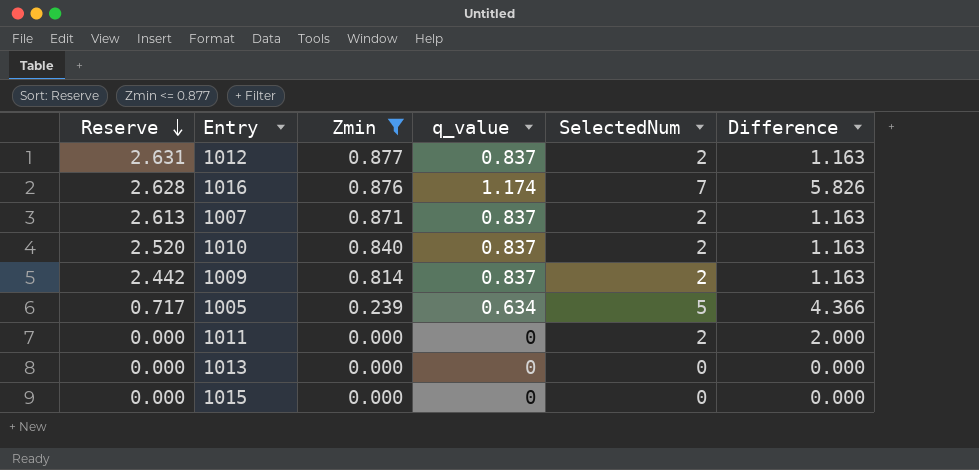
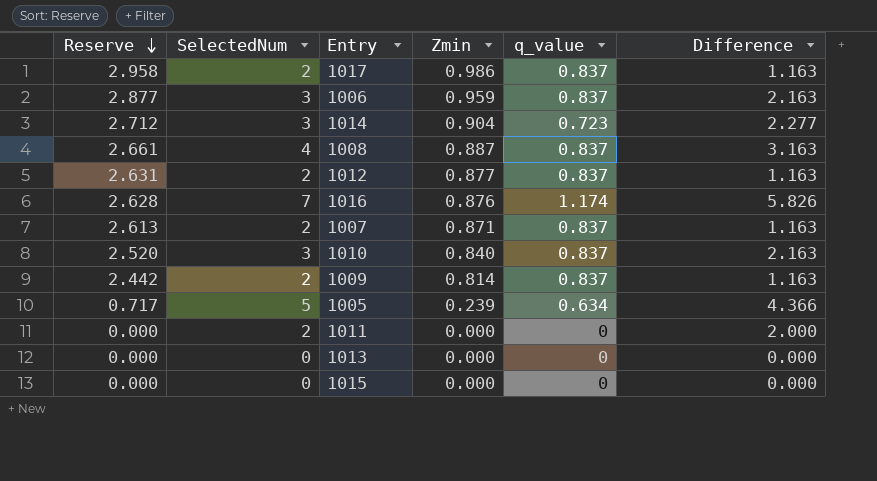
filter: Zmin <= 0.877 -> none
column SelectedNum | position: 5 -> 2
1010 | SelectedNum: 2 -> 3
1010 | Difference: 1.163 -> 2.163

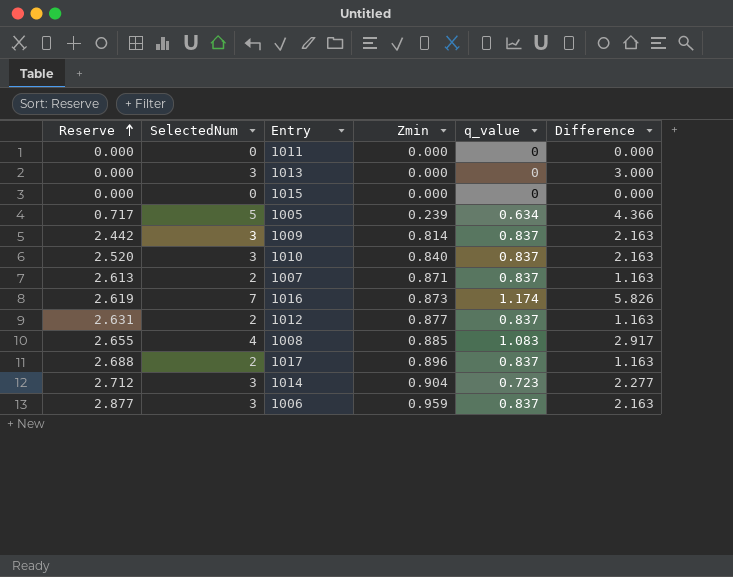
row order: Reserve descending -> Reserve ascending
1011 | SelectedNum: 2 -> 0
1011 | Difference: 2.000 -> 0.000
1013 | SelectedNum: 0 -> 3
1013 | Difference: 0.000 -> 3.000
1009 | SelectedNum: 2 -> 3
1009 | Difference: 1.163 -> 2.163
1016 | Reserve: 2.628 -> 2.619
1016 | Zmin: 0.876 -> 0.873
1008 | Reserve: 2.661 -> 2.655
1008 | Zmin: 0.887 -> 0.885
1008 | q_value: 0.837 -> 1.083
1008 | Difference: 3.163 -> 2.917
1017 | Reserve: 2.958 -> 2.688
1017 | Zmin: 0.986 -> 0.896

